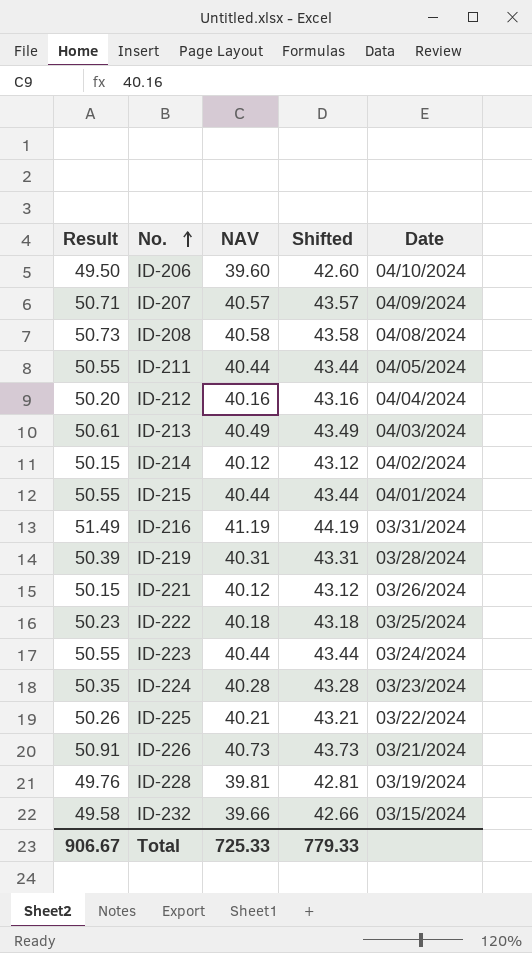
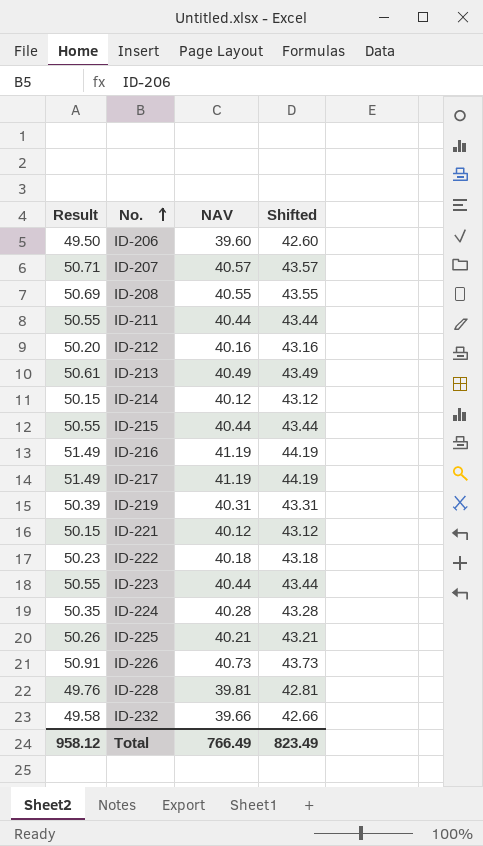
column Date | position: 5 -> none
ID-208 | Result: 50.73 -> 50.69
ID-208 | NAV: 40.58 -> 40.55
ID-208 | Shifted: 43.58 -> 43.55
row ID-217: none -> 51.49 | 41.19 | 44.19
Total | Result: 906.67 -> 958.12
Total | NAV: 725.33 -> 766.49
Total | Shifted: 779.33 -> 823.49

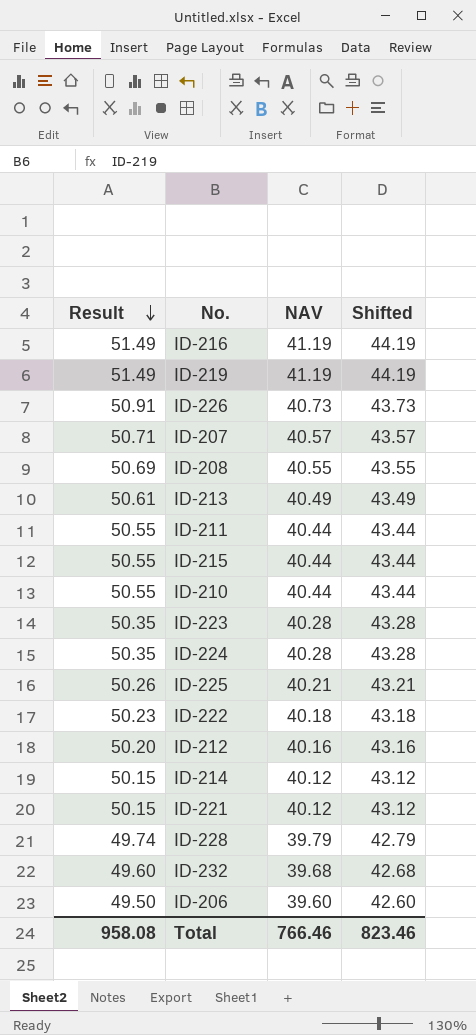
row order: No. ascending -> Result descending
row ID-217: 51.49 | 41.19 | 44.19 -> none
ID-219 | Result: 50.39 -> 51.49
ID-219 | NAV: 40.31 -> 41.19
ID-219 | Shifted: 43.31 -> 44.19
row ID-210: none -> 50.55 | 40.44 | 43.44
ID-223 | Result: 50.55 -> 50.35
ID-223 | NAV: 40.44 -> 40.28
ID-223 | Shifted: 43.44 -> 43.28
ID-228 | Result: 49.76 -> 49.74
ID-228 | NAV: 39.81 -> 39.79
ID-228 | Shifted: 42.81 -> 42.79
ID-232 | Result: 49.58 -> 49.60
ID-232 | NAV: 39.66 -> 39.68
ID-232 | Shifted: 42.66 -> 42.68
Total | Result: 958.12 -> 958.08
Total | NAV: 766.49 -> 766.46
Total | Shifted: 823.49 -> 823.46

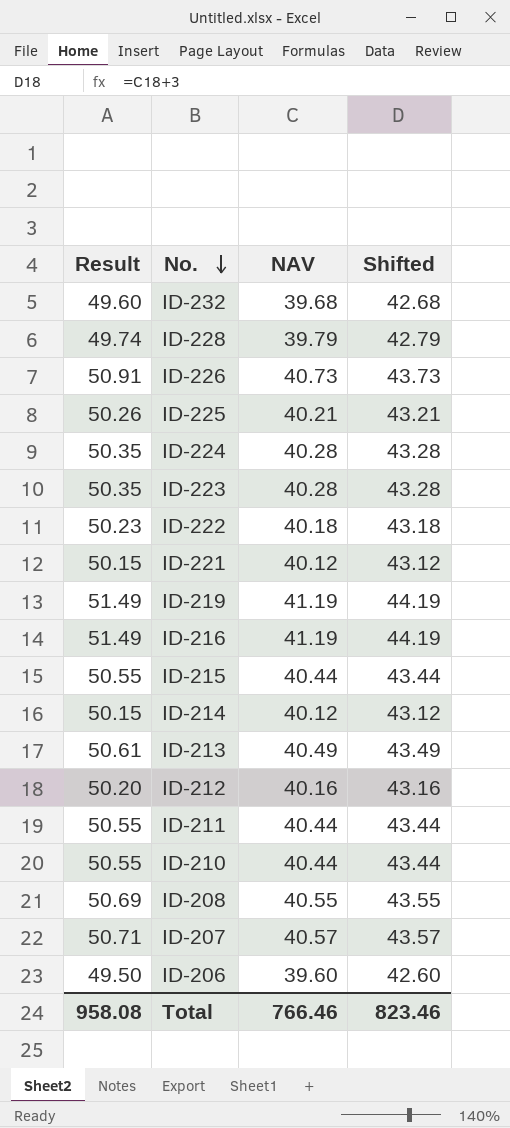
row order: Result descending -> No. descending

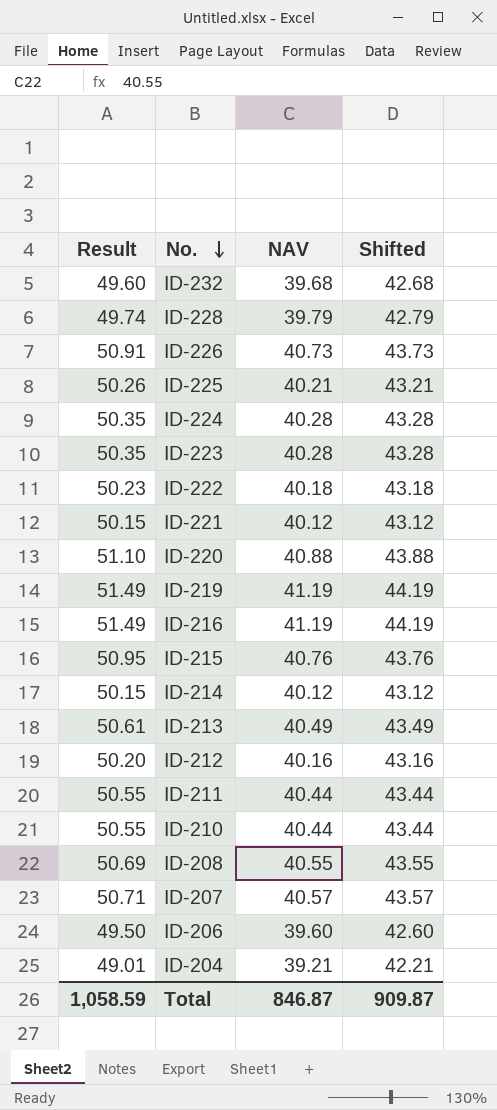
row ID-220: none -> 51.10 | 40.88 | 43.88
ID-215 | Result: 50.55 -> 50.95
ID-215 | NAV: 40.44 -> 40.76
ID-215 | Shifted: 43.44 -> 43.76
row ID-204: none -> 49.01 | 39.21 | 42.21
Total | Result: 958.08 -> 1,058.59
Total | NAV: 766.46 -> 846.87
Total | Shifted: 823.46 -> 909.87

